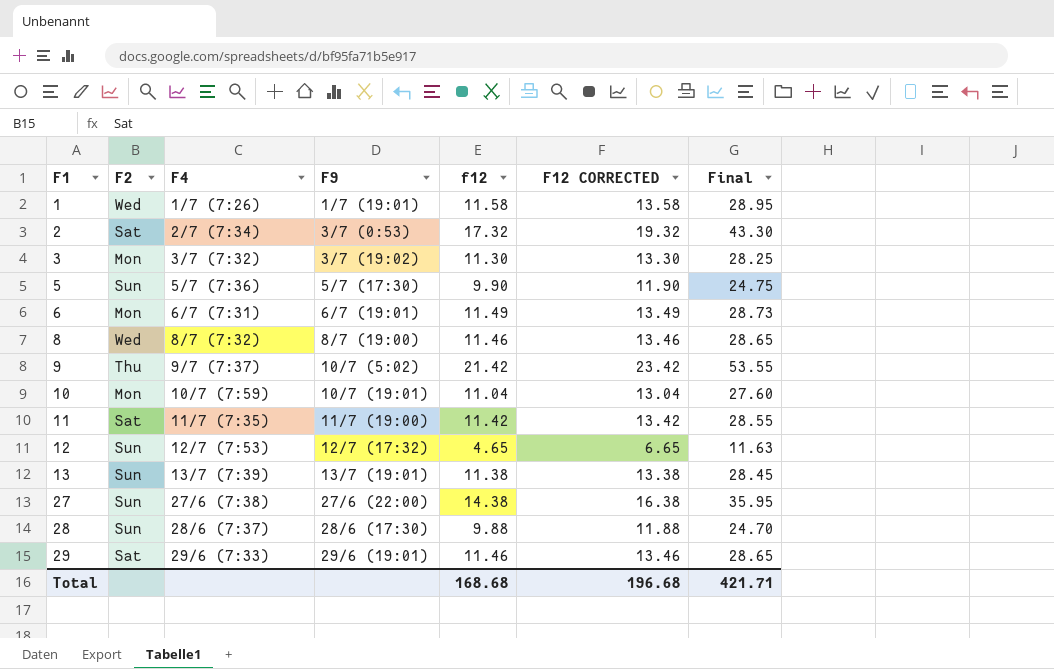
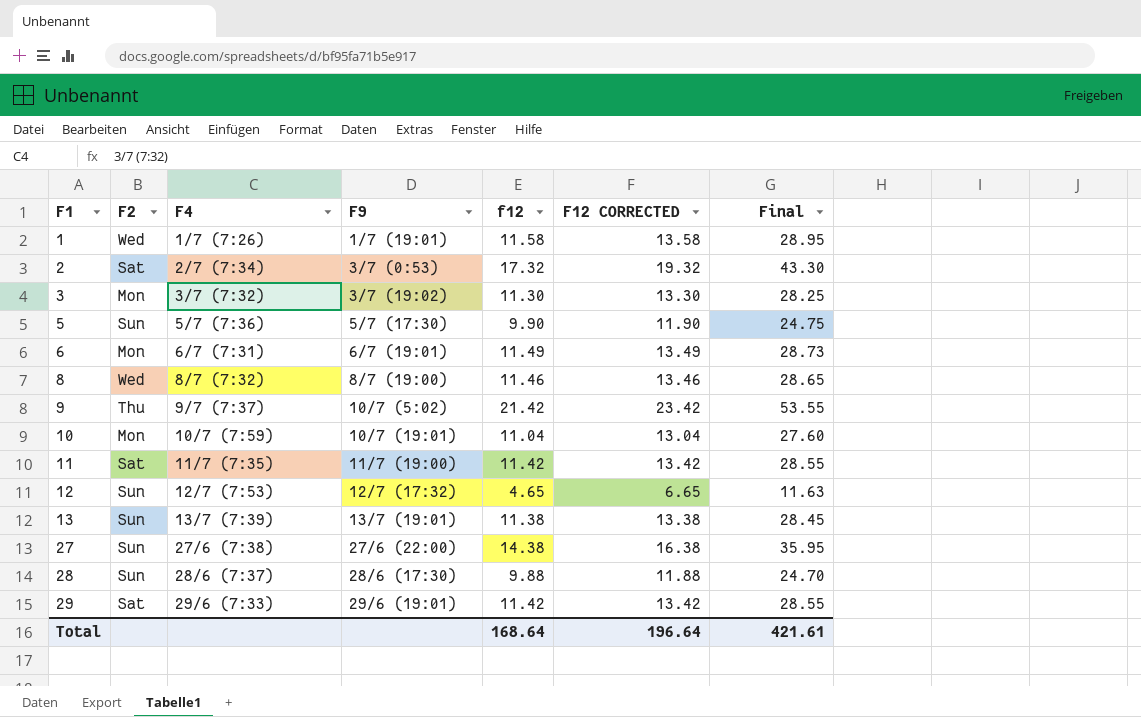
29 | f12: 11.46 -> 11.42
29 | F12 CORRECTED: 13.46 -> 13.42
29 | Final: 28.65 -> 28.55
Total | f12: 168.68 -> 168.64
Total | F12 CORRECTED: 196.68 -> 196.64
Total | Final: 421.71 -> 421.61

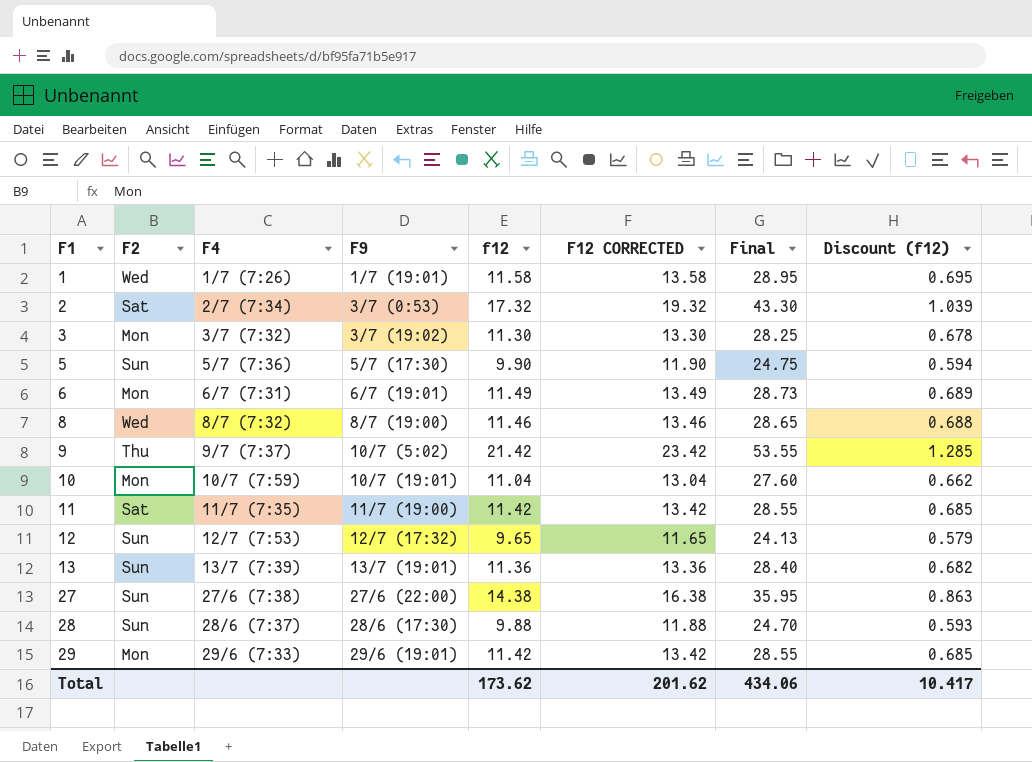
column Discount (f12) | formula: none -> [f12] * 0.06
12 | f12: 4.65 -> 9.65
12 | F12 CORRECTED: 6.65 -> 11.65
12 | Final: 11.63 -> 24.13
13 | f12: 11.38 -> 11.36
13 | F12 CORRECTED: 13.38 -> 13.36
13 | Final: 28.45 -> 28.40
29 | F2: Sat -> Mon
Total | f12: 168.64 -> 173.62
Total | F12 CORRECTED: 196.64 -> 201.62
Total | Final: 421.61 -> 434.06

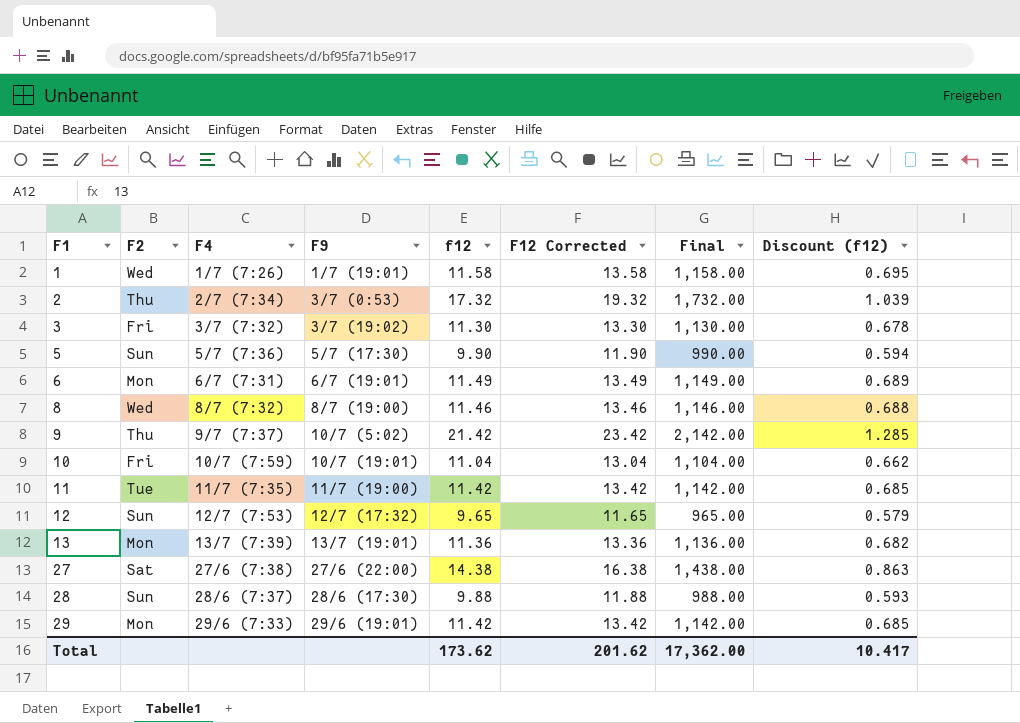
column name: F12 CORRECTED -> F12 Corrected
column Final | formula: [f12] * 2.5 -> [f12] * 100
2 | F2: Sat -> Thu
3 | F2: Mon -> Fri
10 | F2: Mon -> Fri
11 | F2: Sat -> Tue
13 | F2: Sun -> Mon
27 | F2: Sun -> Sat
Total | Final: 434.06 -> 17,362.00

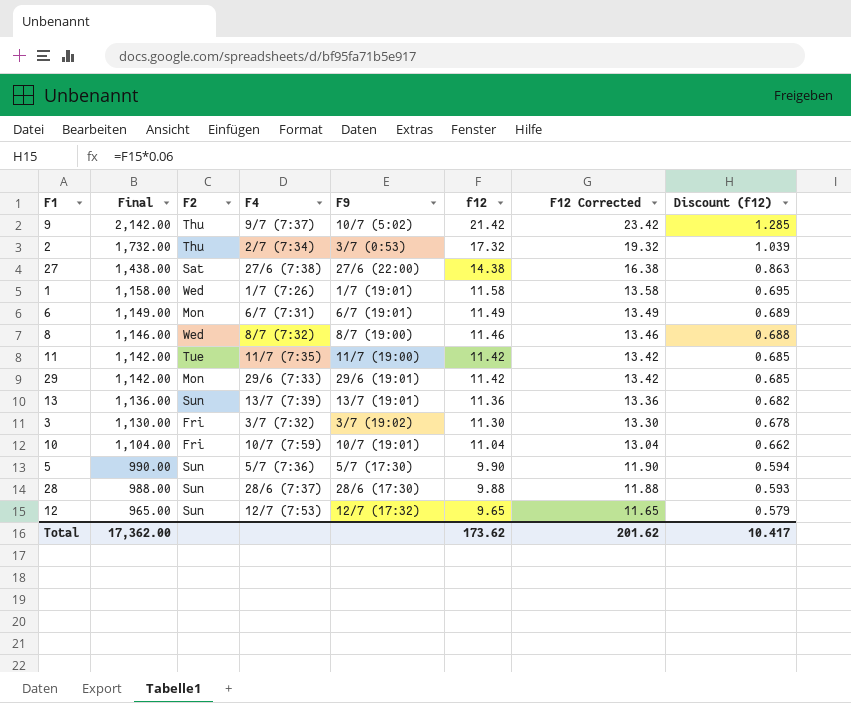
row order: F1 ascending -> Final descending
column Final | position: 7 -> 2
13 | F2: Mon -> Sun

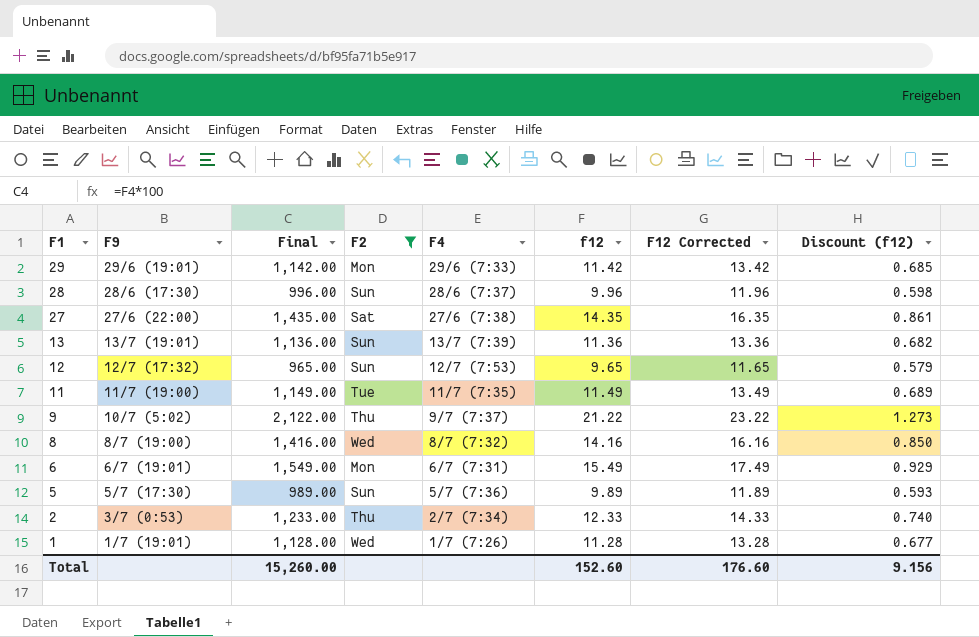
filter: none -> F2 != Fri
row order: Final descending -> F1 descending
column F9 | position: 5 -> 2
28 | Final: 988.00 -> 996.00
28 | f12: 9.88 -> 9.96
28 | F12 Corrected: 11.88 -> 11.96
28 | Discount (f12): 0.593 -> 0.598
27 | Final: 1,438.00 -> 1,435.00
27 | f12: 14.38 -> 14.35
27 | F12 Corrected: 16.38 -> 16.35
27 | Discount (f12): 0.863 -> 0.861
11 | Final: 1,142.00 -> 1,149.00
11 | f12: 11.42 -> 11.49
11 | F12 Corrected: 13.42 -> 13.49
11 | Discount (f12): 0.685 -> 0.689
9 | Final: 2,142.00 -> 2,122.00
9 | f12: 21.42 -> 21.22
9 | F12 Corrected: 23.42 -> 23.22
9 | Discount (f12): 1.285 -> 1.273
8 | Final: 1,146.00 -> 1,416.00
8 | f12: 11.46 -> 14.16
8 | F12 Corrected: 13.46 -> 16.16
8 | Discount (f12): 0.688 -> 0.850
6 | Final: 1,149.00 -> 1,549.00
6 | f12: 11.49 -> 15.49
6 | F12 Corrected: 13.49 -> 17.49
6 | Discount (f12): 0.689 -> 0.929
5 | Final: 990.00 -> 989.00
5 | f12: 9.90 -> 9.89
5 | F12 Corrected: 11.90 -> 11.89
5 | Discount (f12): 0.594 -> 0.593
2 | Final: 1,732.00 -> 1,233.00
2 | f12: 17.32 -> 12.33
2 | F12 Corrected: 19.32 -> 14.33
2 | Discount (f12): 1.039 -> 0.740
1 | Final: 1,158.00 -> 1,128.00
1 | f12: 11.58 -> 11.28
1 | F12 Corrected: 13.58 -> 13.28
1 | Discount (f12): 0.695 -> 0.677
Total | Final: 17,362.00 -> 15,260.00
Total | f12: 173.62 -> 152.60
Total | F12 Corrected: 201.62 -> 176.60
Total | Discount (f12): 10.417 -> 9.156

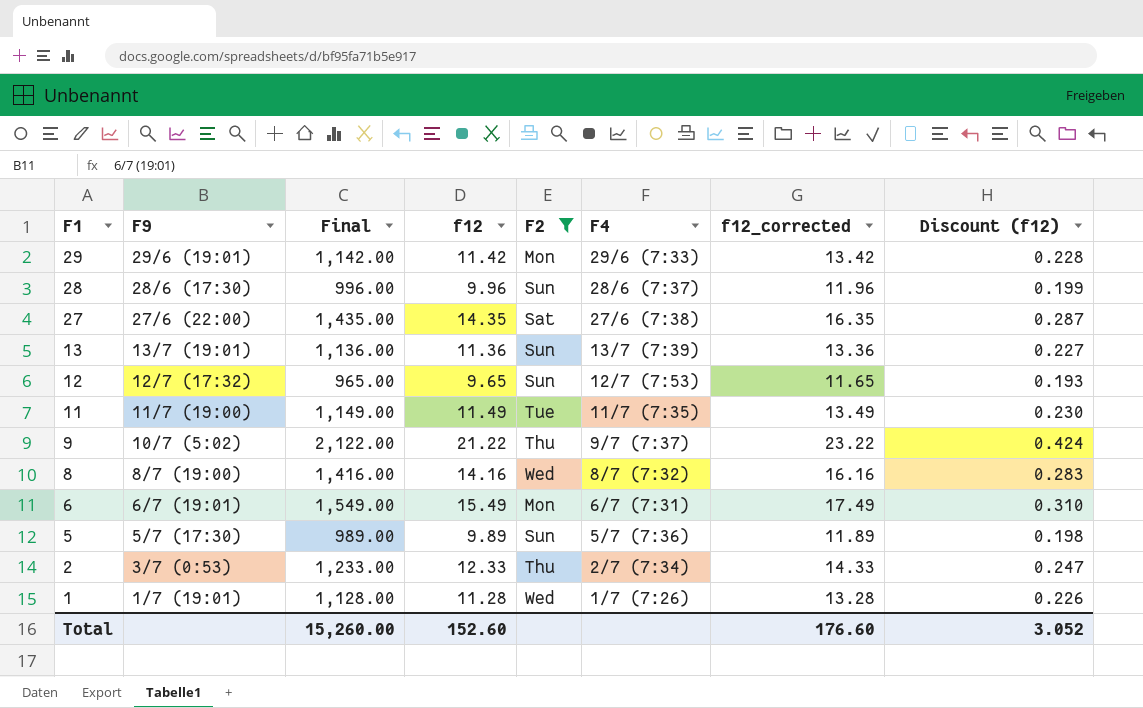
column f12 | position: 6 -> 4
column name: F12 Corrected -> f12_corrected
column Discount (f12) | formula: [f12] * 0.06 -> [f12] * 0.02
Total | Discount (f12): 9.156 -> 3.052

